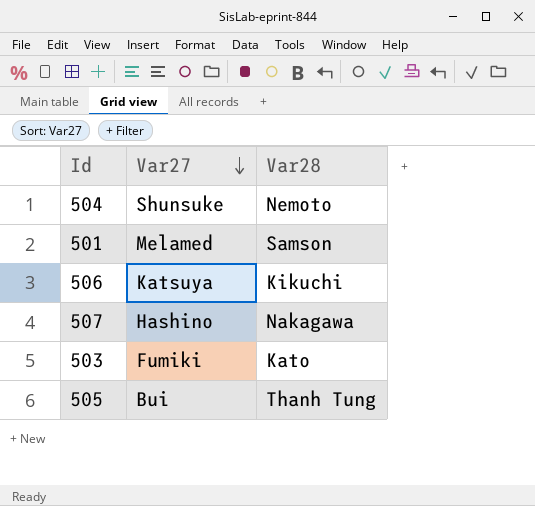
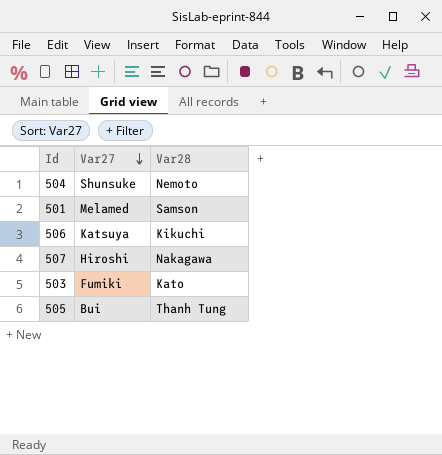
507 | Var27: Hashino -> Hiroshi

